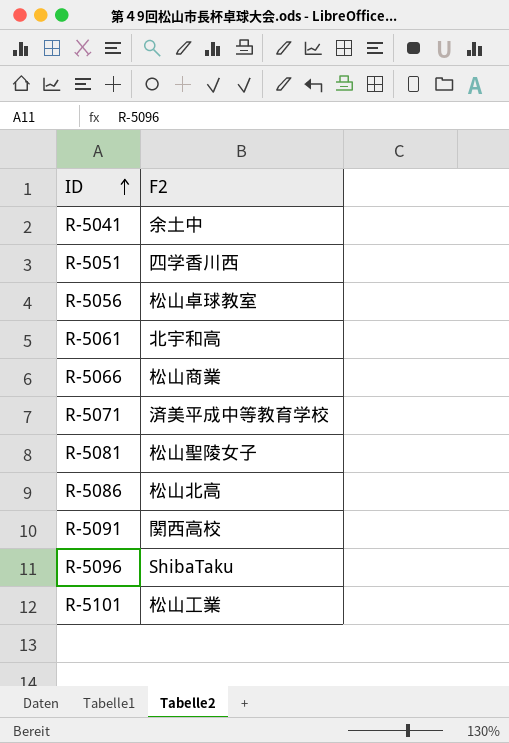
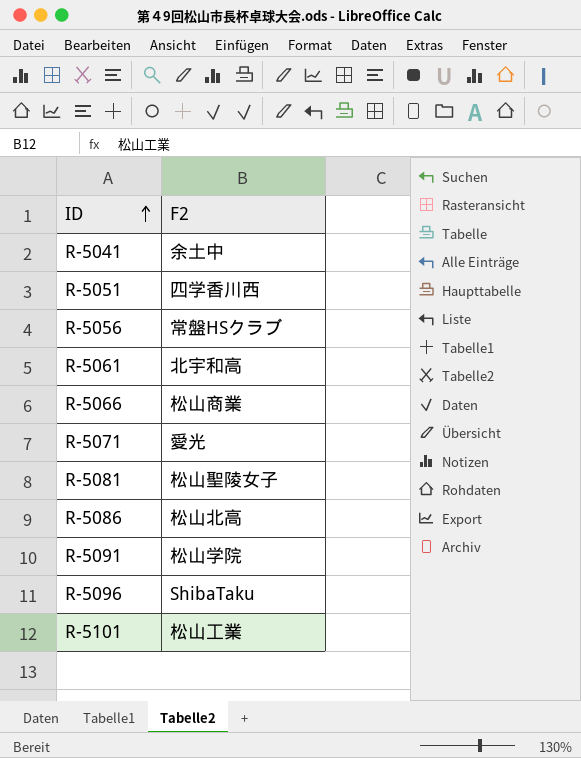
R-5056 | F2: 松山卓球教室 -> 常盤HSクラブ
R-5071 | F2: 済美平成中等教育学校 -> 愛光
R-5091 | F2: 関西高校 -> 松山学院

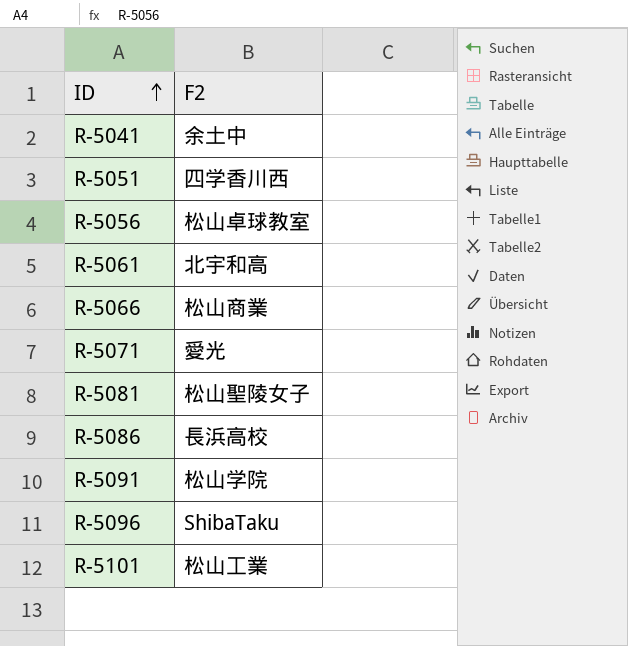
R-5056 | F2: 常盤HSクラブ -> 松山卓球教室
R-5086 | F2: 松山北高 -> 長浜高校

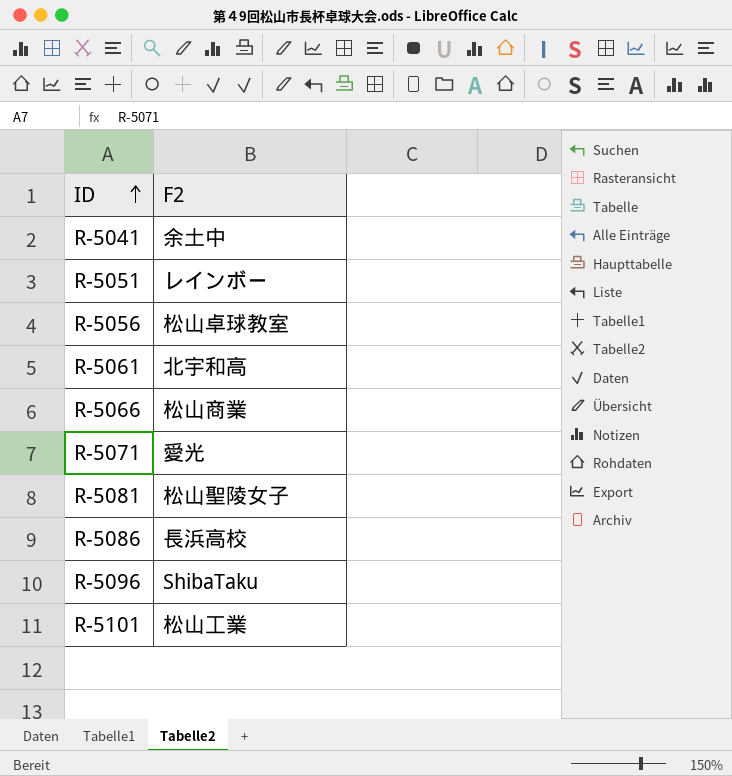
row R-5091: 松山学院 -> none
R-5051 | F2: 四学香川西 -> レインボー

